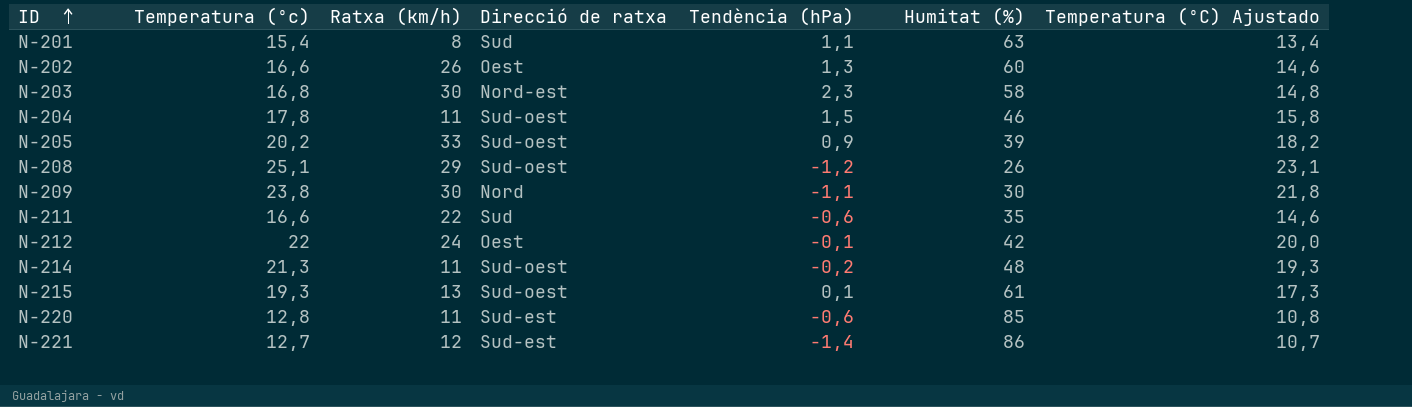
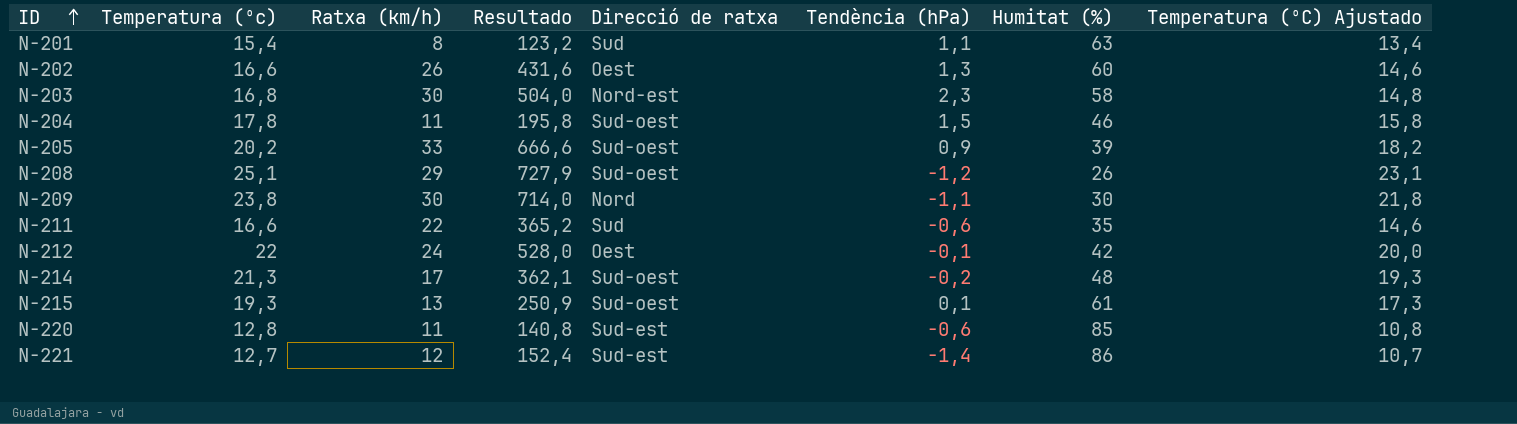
column Resultado | formula: none -> [Temperatura (ºc)] * [Ratxa (km/h)]
N-214 | Ratxa (km/h): 11 -> 17

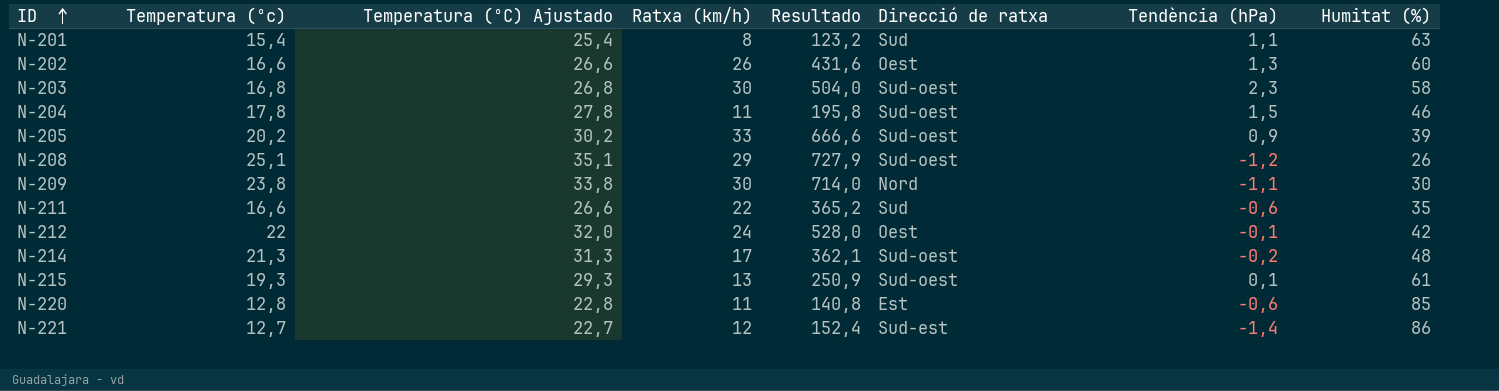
column Temperatura (ºC) Ajustado | formula: [Temperatura (ºc)] - 2 -> [Temperatura (ºc)] + 10
column Temperatura (ºC) Ajustado | position: 8 -> 3
N-203 | Direcció de ratxa: Nord-est -> Sud-oest
N-220 | Direcció de ratxa: Sud-est -> Est

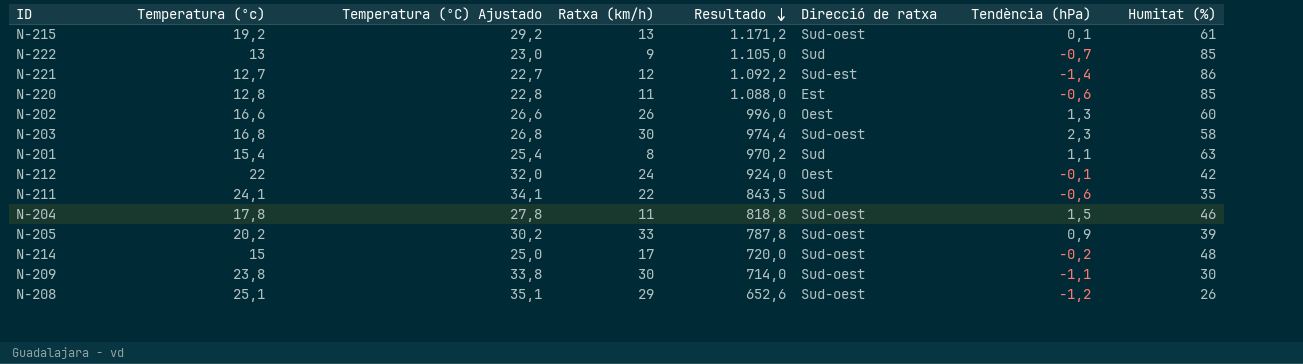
row order: ID ascending -> Resultado descending
column Resultado | formula: [Temperatura (ºc)] * [Ratxa (km/h)] -> [Temperatura (ºc)] * [Humitat (%)]
N-215 | Temperatura (ºc): 19,3 -> 19,2
N-215 | Temperatura (ºC) Ajustado: 29,3 -> 29,2
row N-222: none -> 13 | 23,0 | 9 | 1.105,0 | Sud | -0,7 | 85
N-211 | Temperatura (ºc): 16,6 -> 24,1
N-211 | Temperatura (ºC) Ajustado: 26,6 -> 34,1
N-214 | Temperatura (ºc): 21,3 -> 15
N-214 | Temperatura (ºC) Ajustado: 31,3 -> 25,0
N-209 | Direcció de ratxa: Nord -> Sud-oest

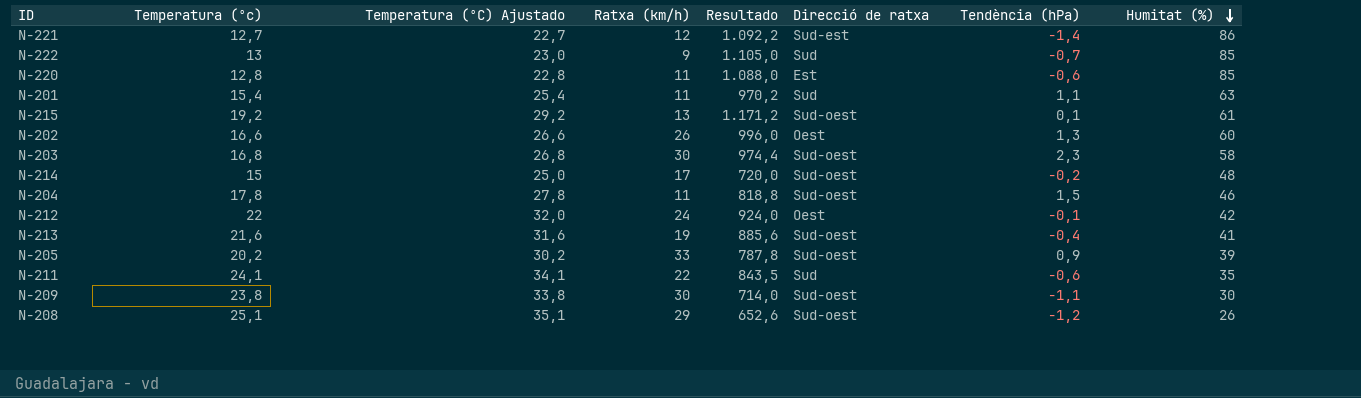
row order: Resultado descending -> Humitat (%) descending
N-201 | Ratxa (km/h): 8 -> 11
row N-213: none -> 21,6 | 31,6 | 19 | 885,6 | Sud-oest | -0,4 | 41

